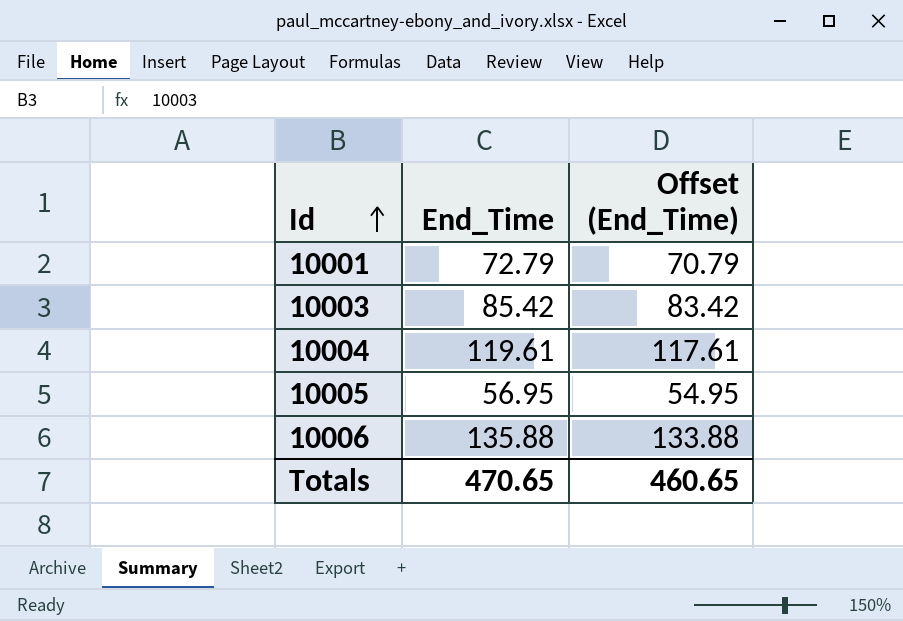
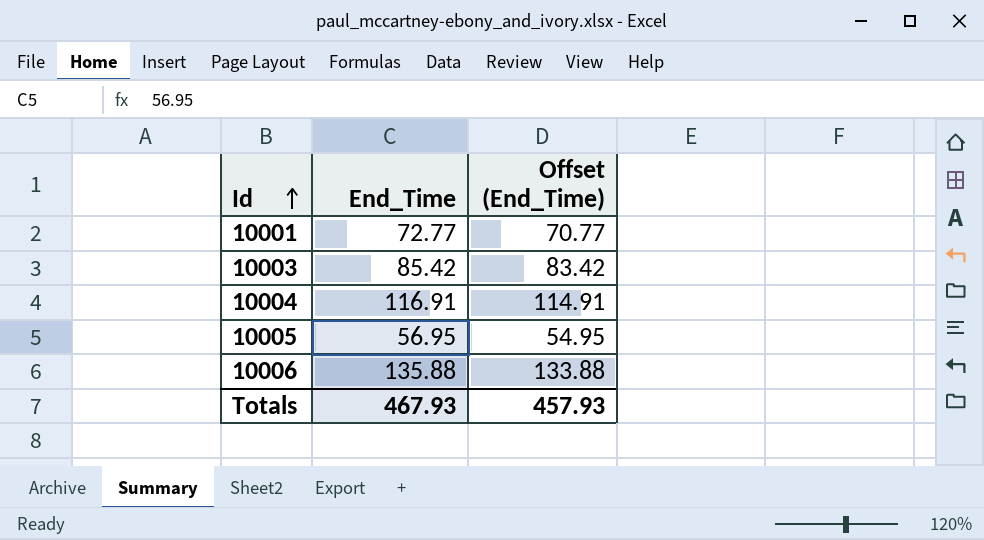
10001 | End_Time: 72.79 -> 72.77
10001 | Offset (End_Time): 70.79 -> 70.77
10004 | End_Time: 119.61 -> 116.91
10004 | Offset (End_Time): 117.61 -> 114.91
Totals | End_Time: 470.65 -> 467.93
Totals | Offset (End_Time): 460.65 -> 457.93

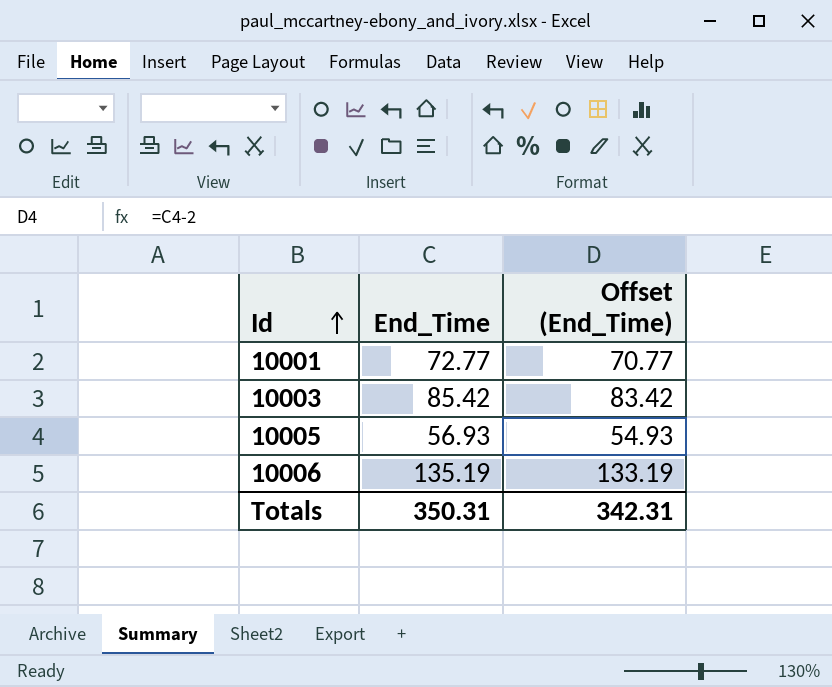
row 10004: 116.91 | 114.91 -> none
10005 | End_Time: 56.95 -> 56.93
10005 | Offset (End_Time): 54.95 -> 54.93
10006 | End_Time: 135.88 -> 135.19
10006 | Offset (End_Time): 133.88 -> 133.19
Totals | End_Time: 467.93 -> 350.31
Totals | Offset (End_Time): 457.93 -> 342.31

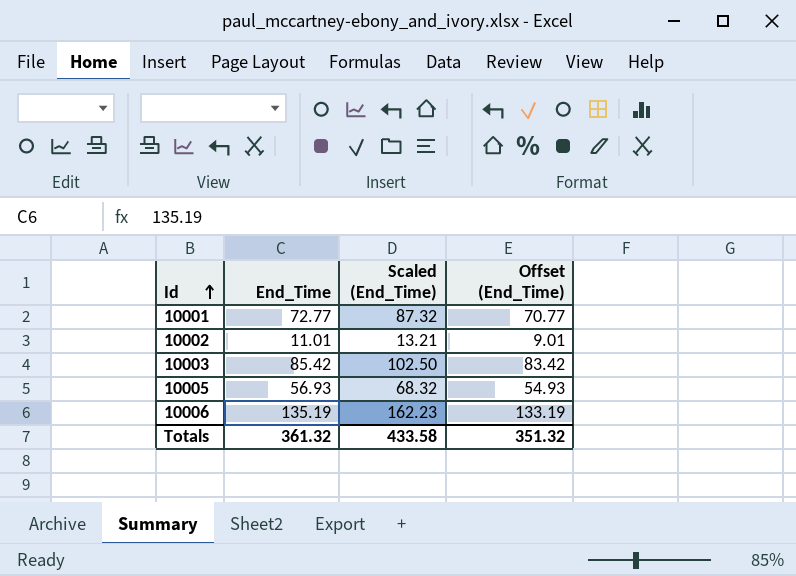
column Scaled (End_Time) | formula: none -> [End_Time] * 1.2
row 10002: none -> 11.01 | 13.21 | 9.01
Totals | End_Time: 350.31 -> 361.32
Totals | Offset (End_Time): 342.31 -> 351.32

